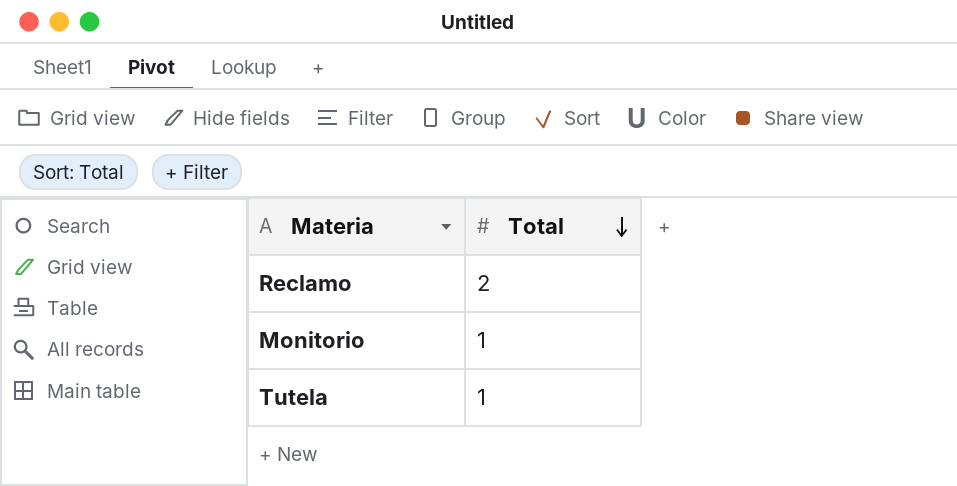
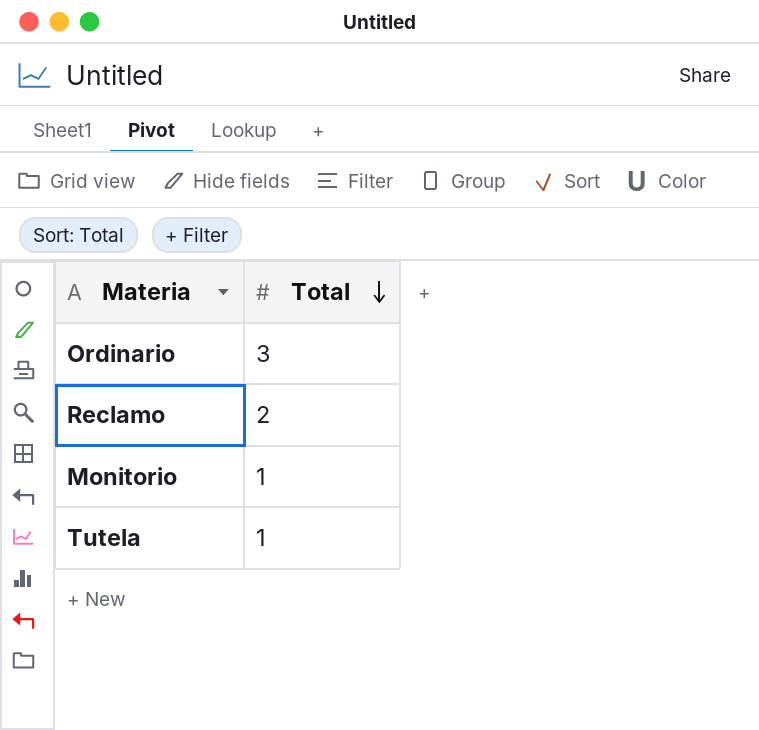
row Ordinario: none -> 3

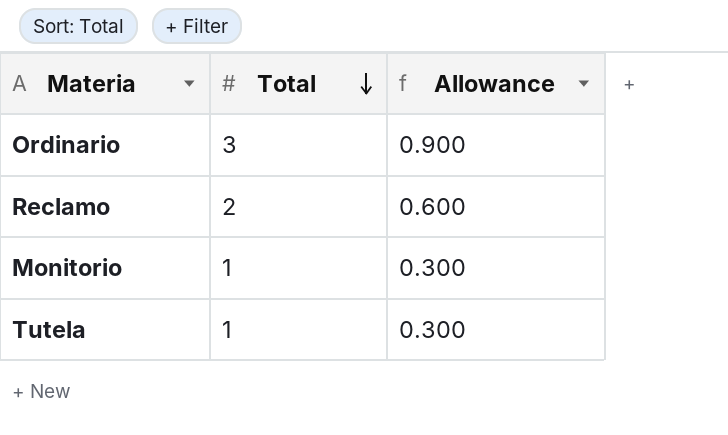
column Allowance | formula: none -> [Total] * 0.3

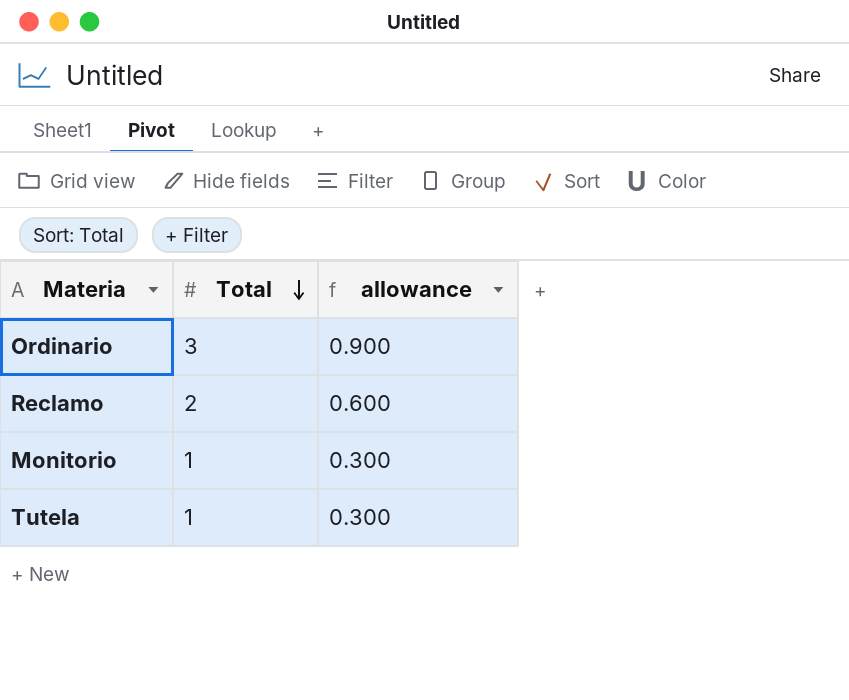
column name: Allowance -> allowance

